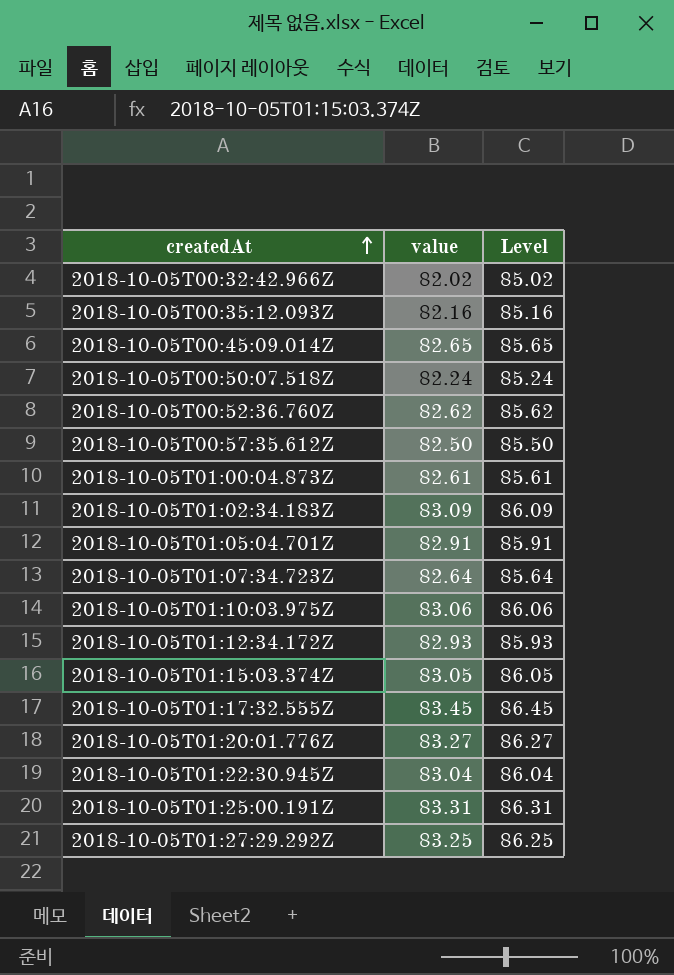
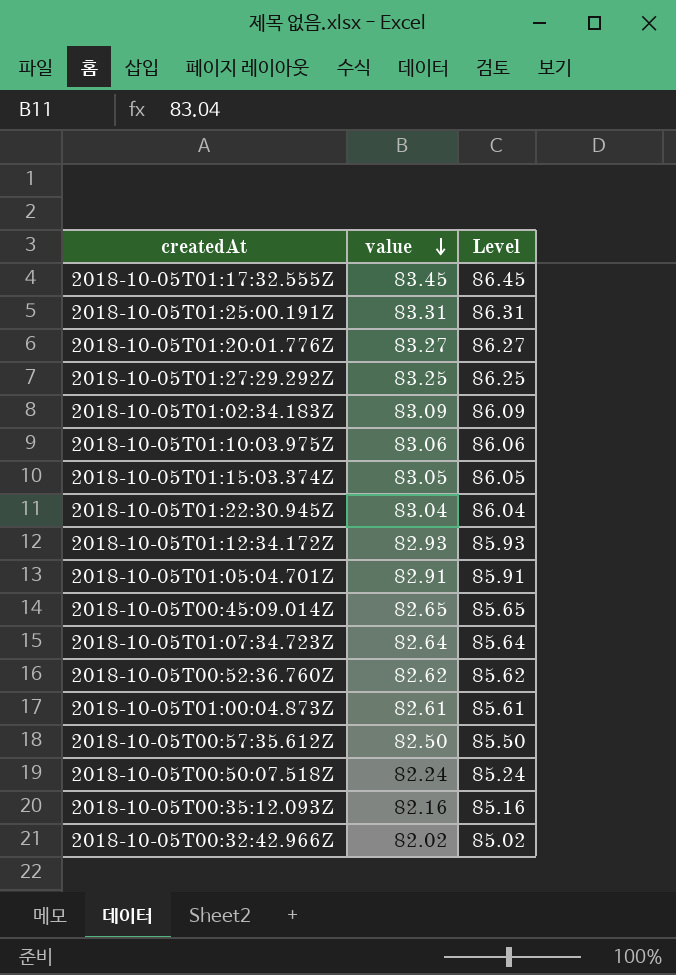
row order: createdAt ascending -> value descending

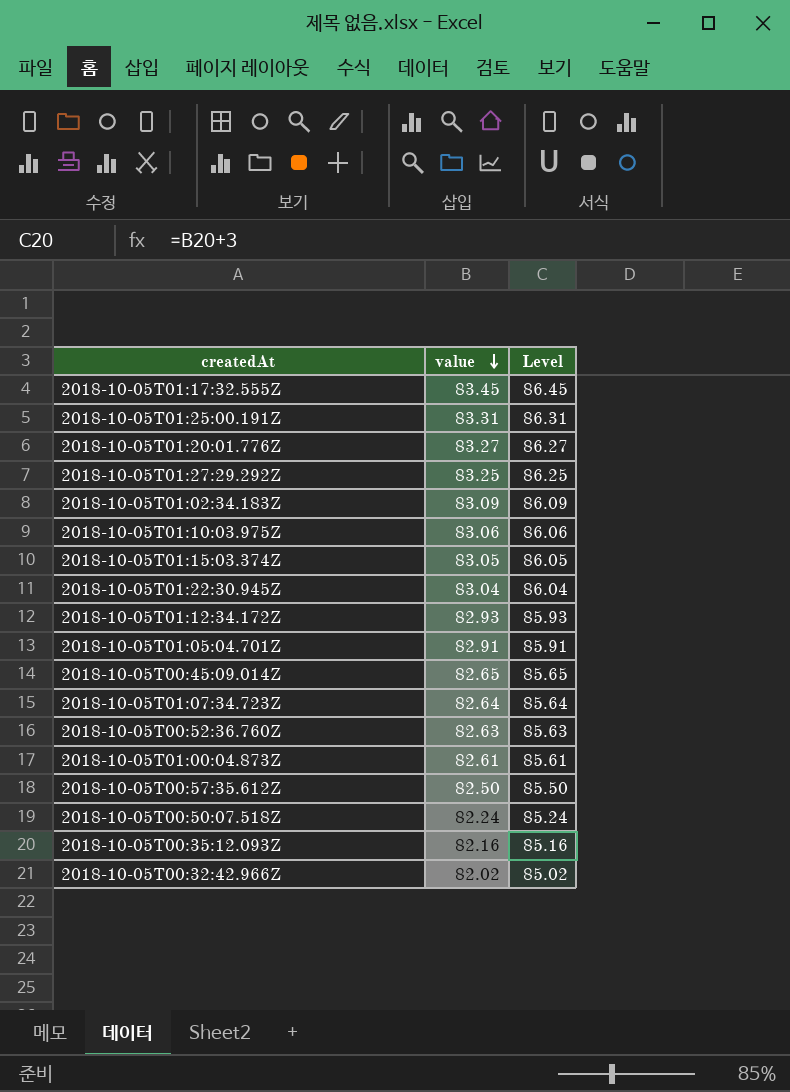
2018-10-05T00:52:36.760Z | value: 82.62 -> 82.63
2018-10-05T00:52:36.760Z | Level: 85.62 -> 85.63

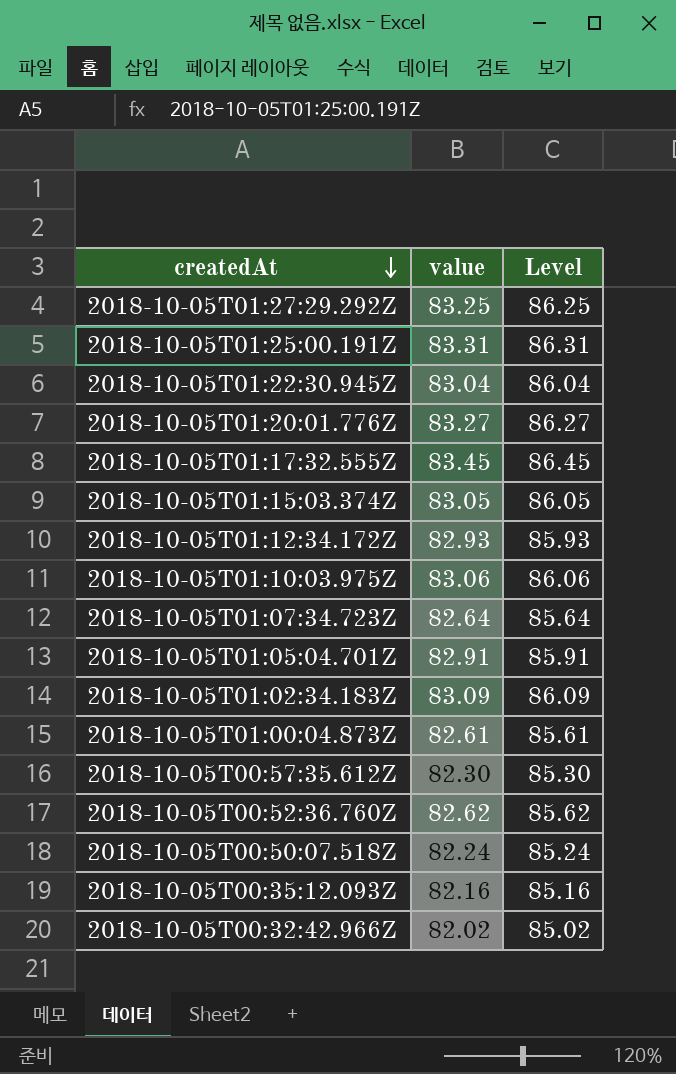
row order: value descending -> createdAt descending
row 2018-10-05T00:45:09.014Z: 82.65 | 85.65 -> none
2018-10-05T00:57:35.612Z | value: 82.50 -> 82.30
2018-10-05T00:57:35.612Z | Level: 85.50 -> 85.30
2018-10-05T00:52:36.760Z | value: 82.63 -> 82.62
2018-10-05T00:52:36.760Z | Level: 85.63 -> 85.62

